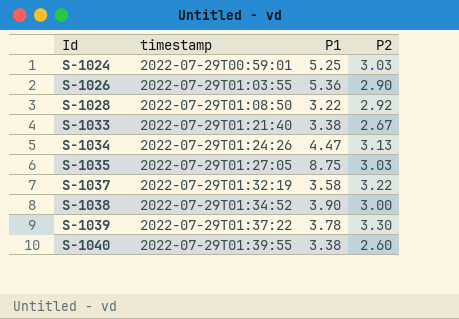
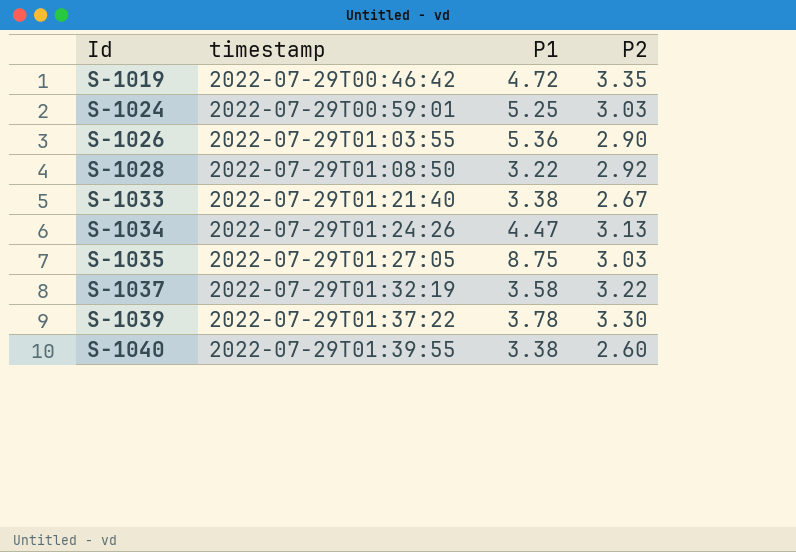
row S-1038: 2022-07-29T01:34:52 | 3.90 | 3.00 -> none
row S-1019: none -> 2022-07-29T00:46:42 | 4.72 | 3.35

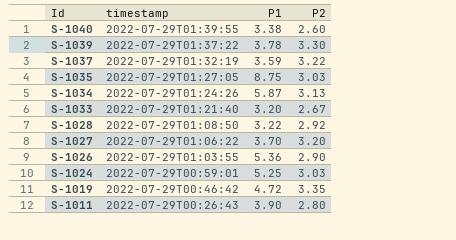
row order: Id ascending -> Id descending
S-1037 | P1: 3.58 -> 3.59
S-1034 | P1: 4.47 -> 5.87
S-1033 | P1: 3.38 -> 3.20
row S-1027: none -> 2022-07-29T01:06:22 | 3.70 | 3.20
row S-1011: none -> 2022-07-29T00:26:43 | 3.90 | 2.80

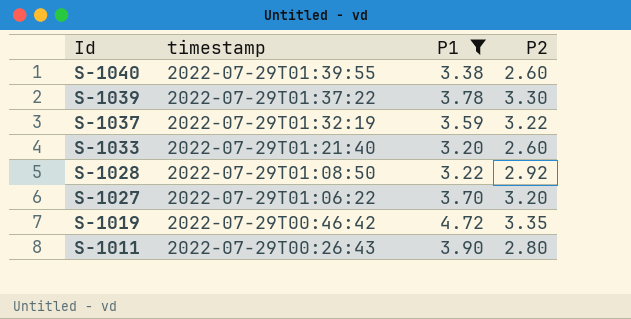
filter: none -> P1 <= 4.72
S-1033 | P2: 2.67 -> 2.60

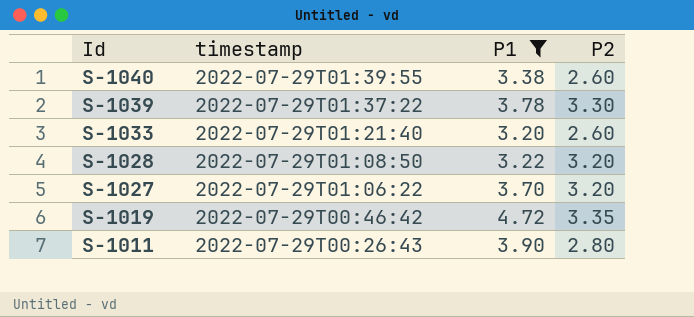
row S-1037: 2022-07-29T01:32:19 | 3.59 | 3.22 -> none
S-1028 | P2: 2.92 -> 3.20

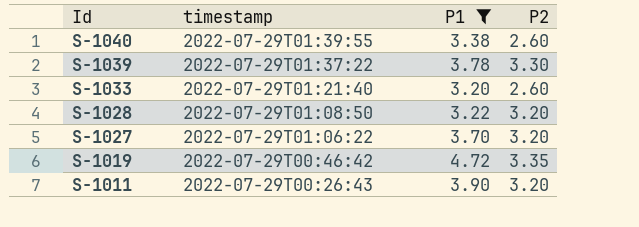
S-1011 | P2: 2.80 -> 3.20

